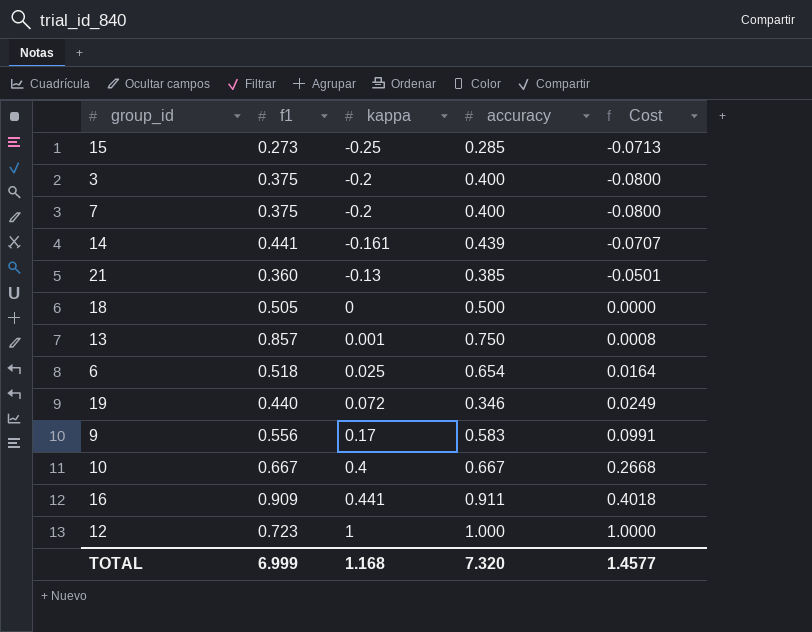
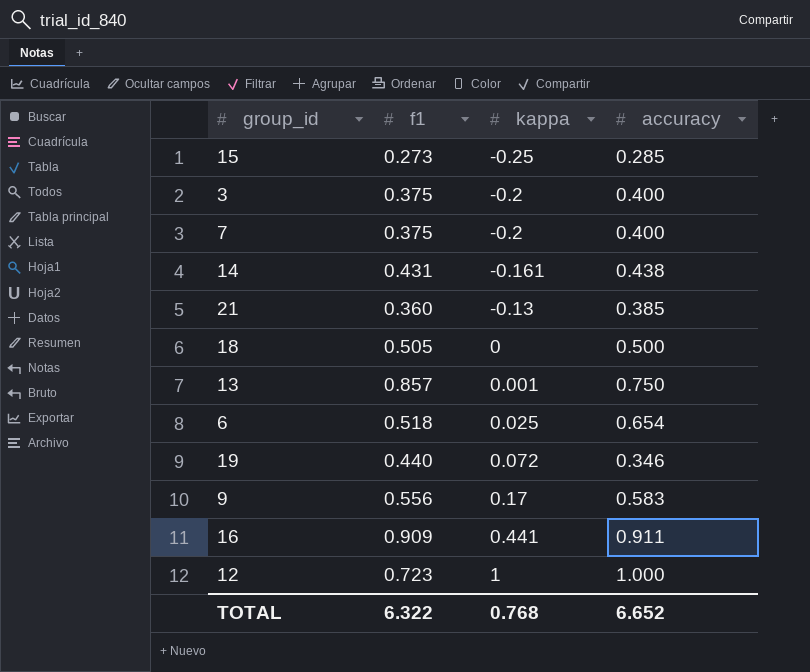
column Cost | formula: [kappa] * [accuracy] -> none
row 10: 0.667 | 0.4 | 0.667 | 0.2668 -> none
14 | f1: 0.441 -> 0.431
14 | accuracy: 0.439 -> 0.438
TOTAL | f1: 6.999 -> 6.322
TOTAL | kappa: 1.168 -> 0.768
TOTAL | accuracy: 7.320 -> 6.652

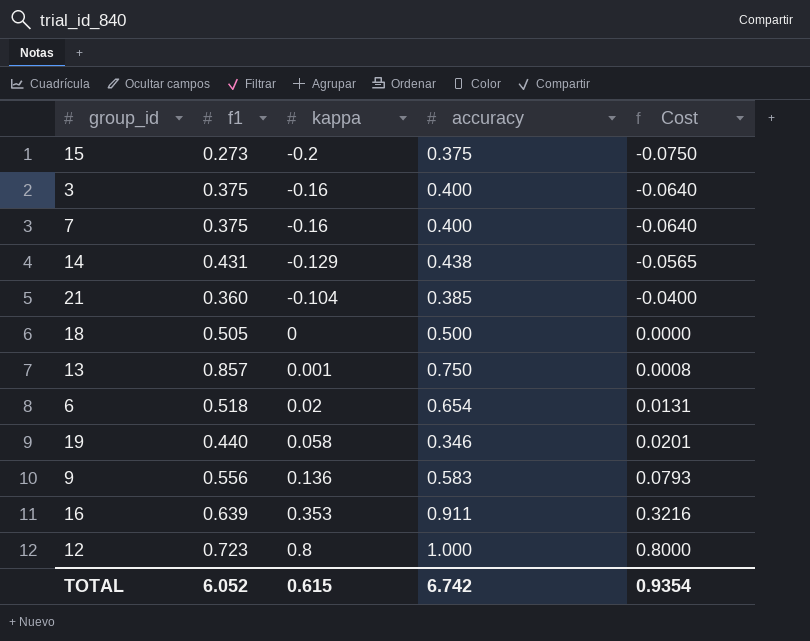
column Cost | formula: none -> [kappa] * [accuracy]
15 | kappa: -0.25 -> -0.2
15 | accuracy: 0.285 -> 0.375
3 | kappa: -0.2 -> -0.16
7 | kappa: -0.2 -> -0.16
14 | kappa: -0.161 -> -0.129
21 | kappa: -0.13 -> -0.104
6 | kappa: 0.025 -> 0.02
19 | kappa: 0.072 -> 0.058
9 | kappa: 0.17 -> 0.136
16 | f1: 0.909 -> 0.639
16 | kappa: 0.441 -> 0.353
12 | kappa: 1 -> 0.8
TOTAL | f1: 6.322 -> 6.052
TOTAL | kappa: 0.768 -> 0.615
TOTAL | accuracy: 6.652 -> 6.742

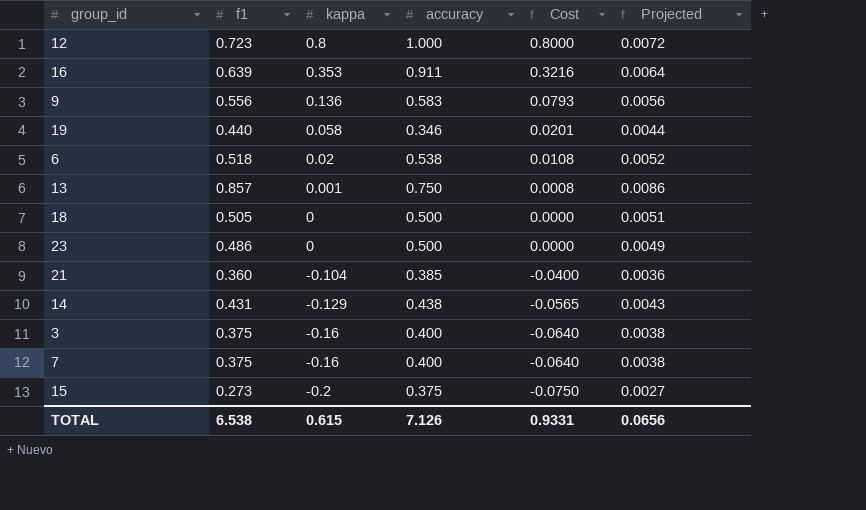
row order: kappa ascending -> kappa descending
column Projected | formula: none -> [f1] * 0.01
6 | accuracy: 0.654 -> 0.538
6 | Cost: 0.0131 -> 0.0108
row 23: none -> 0.486 | 0 | 0.500 | 0.0000 | 0.0049
TOTAL | f1: 6.052 -> 6.538
TOTAL | accuracy: 6.742 -> 7.126
TOTAL | Cost: 0.9354 -> 0.9331

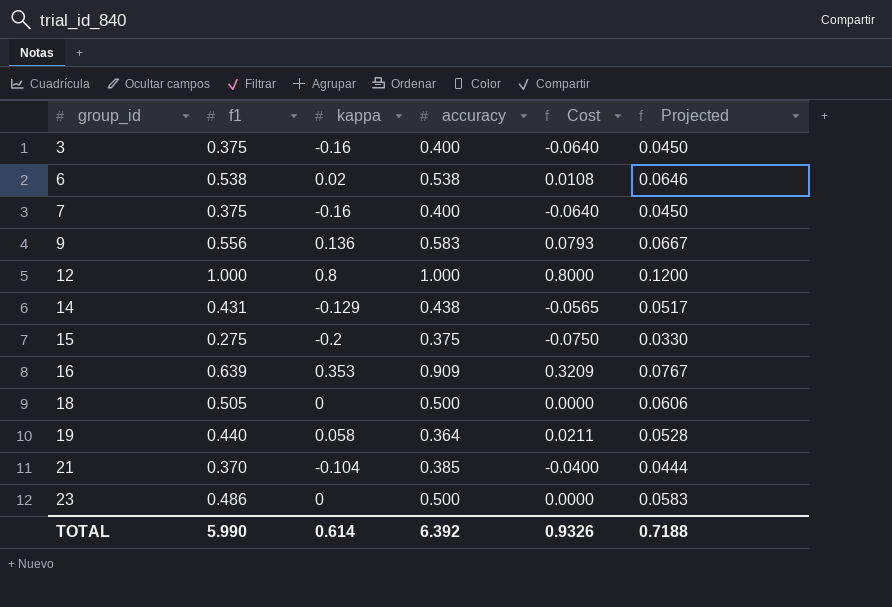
row order: kappa descending -> group_id ascending
column Projected | formula: [f1] * 0.01 -> [f1] * 0.12
row 13: 0.857 | 0.001 | 0.750 | 0.0008 | 0.0086 -> none
6 | f1: 0.518 -> 0.538
12 | f1: 0.723 -> 1.000
15 | f1: 0.273 -> 0.275
16 | accuracy: 0.911 -> 0.909
16 | Cost: 0.3216 -> 0.3209
19 | accuracy: 0.346 -> 0.364
19 | Cost: 0.0201 -> 0.0211
21 | f1: 0.360 -> 0.370
TOTAL | f1: 6.538 -> 5.990
TOTAL | kappa: 0.615 -> 0.614
TOTAL | accuracy: 7.126 -> 6.392
TOTAL | Cost: 0.9331 -> 0.9326
TOTAL | Projected: 0.0656 -> 0.7188

